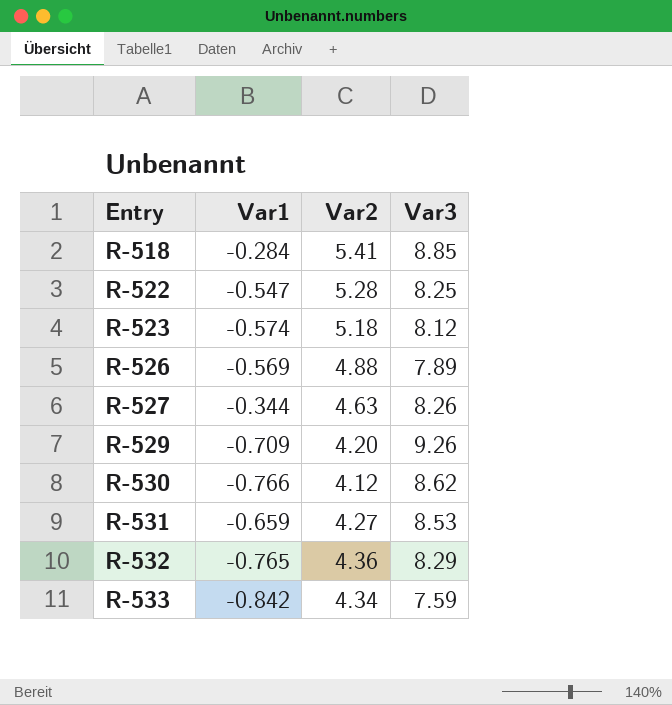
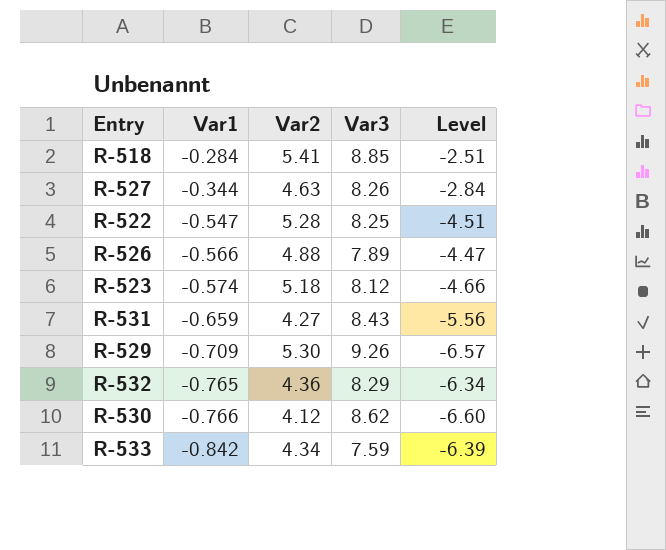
row order: Entry ascending -> Var1 descending
column Level | formula: none -> [Var1] * [Var3]
R-526 | Var1: -0.569 -> -0.566
R-531 | Var3: 8.53 -> 8.43
R-529 | Var2: 4.20 -> 5.30

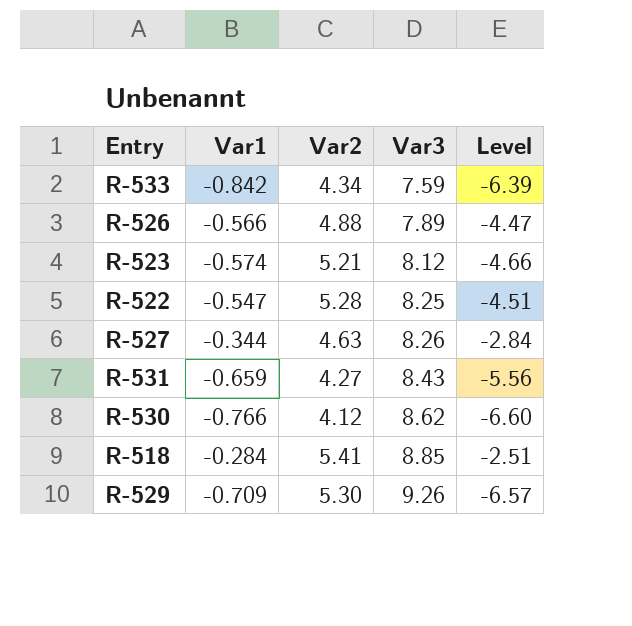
row order: Var1 descending -> Var3 ascending
row R-532: -0.765 | 4.36 | 8.29 | -6.34 -> none
R-523 | Var2: 5.18 -> 5.21

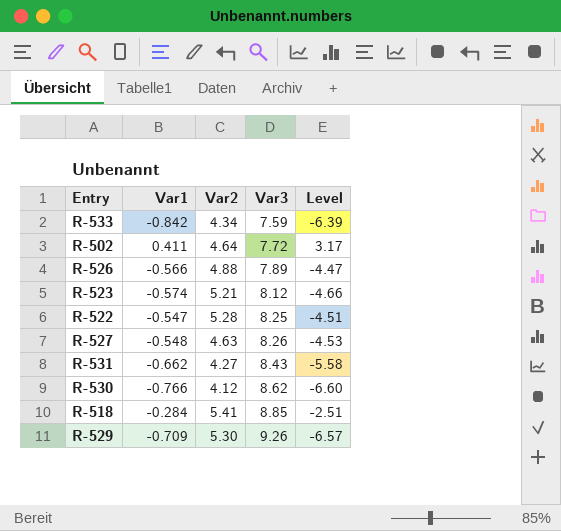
row R-502: none -> 0.411 | 4.64 | 7.72 | 3.17
R-527 | Var1: -0.344 -> -0.548
R-527 | Level: -2.84 -> -4.53
R-531 | Var1: -0.659 -> -0.662
R-531 | Level: -5.56 -> -5.58

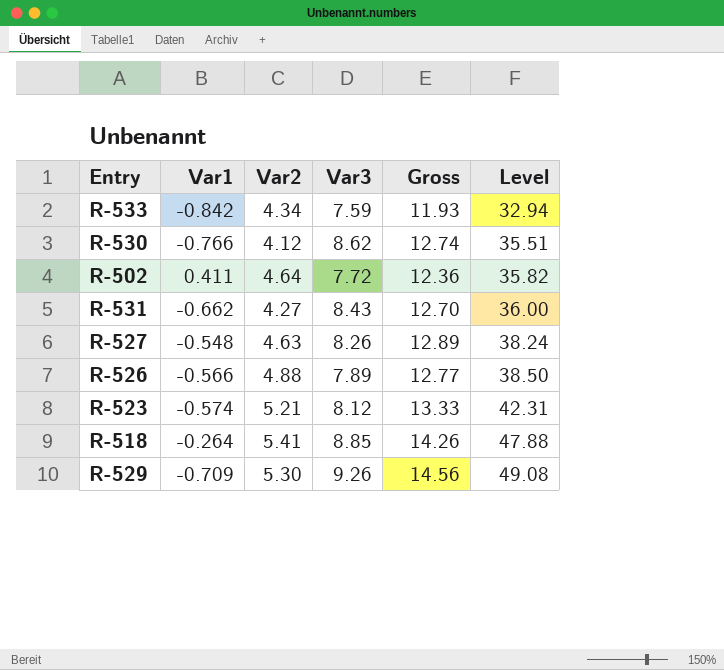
row order: Var3 ascending -> Level ascending
column Gross | formula: none -> [Var2] + [Var3]
column Level | formula: [Var1] * [Var3] -> [Var2] * [Var3]
row R-522: -0.547 | 5.28 | 8.25 | -4.51 -> none
R-518 | Var1: -0.284 -> -0.264

